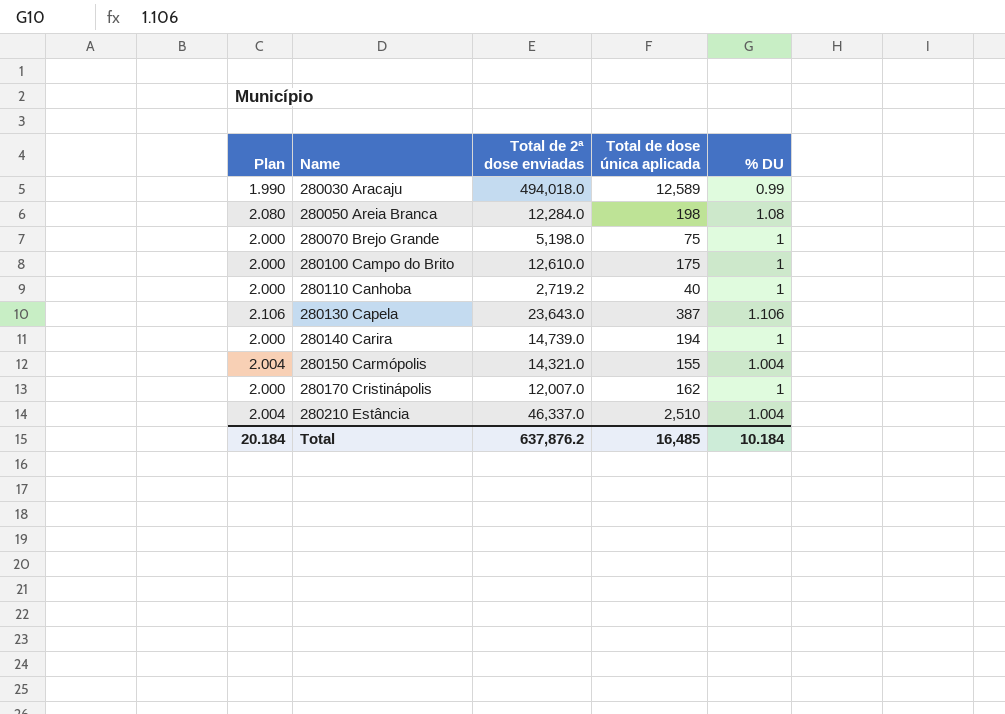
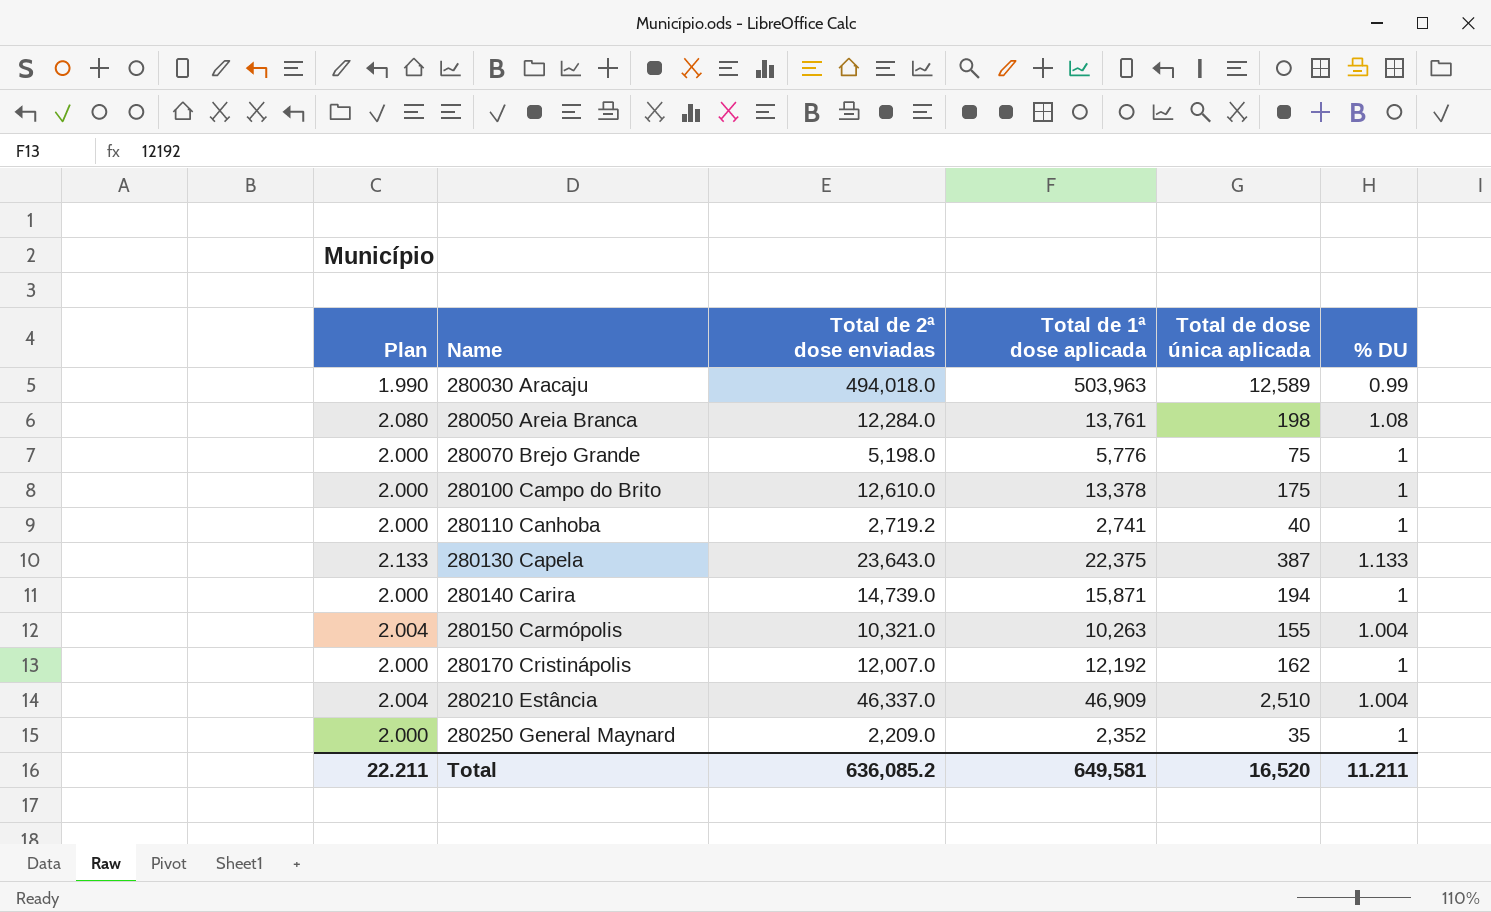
column Total de 1ª dose aplicada | position: none -> 4
280130 Capela | Plan: 2.106 -> 2.133
280130 Capela | % DU: 1.106 -> 1.133
280150 Carmópolis | Total de 2ª dose enviadas: 14,321.0 -> 10,321.0
row 280250 General Maynard: none -> 2.000 | 2,209.0 | 2,352 | 35 | 1
Total | Plan: 20.184 -> 22.211
Total | Total de 2ª dose enviadas: 637,876.2 -> 636,085.2
Total | Total de dose única aplicada: 16,485 -> 16,520
Total | % DU: 10.184 -> 11.211

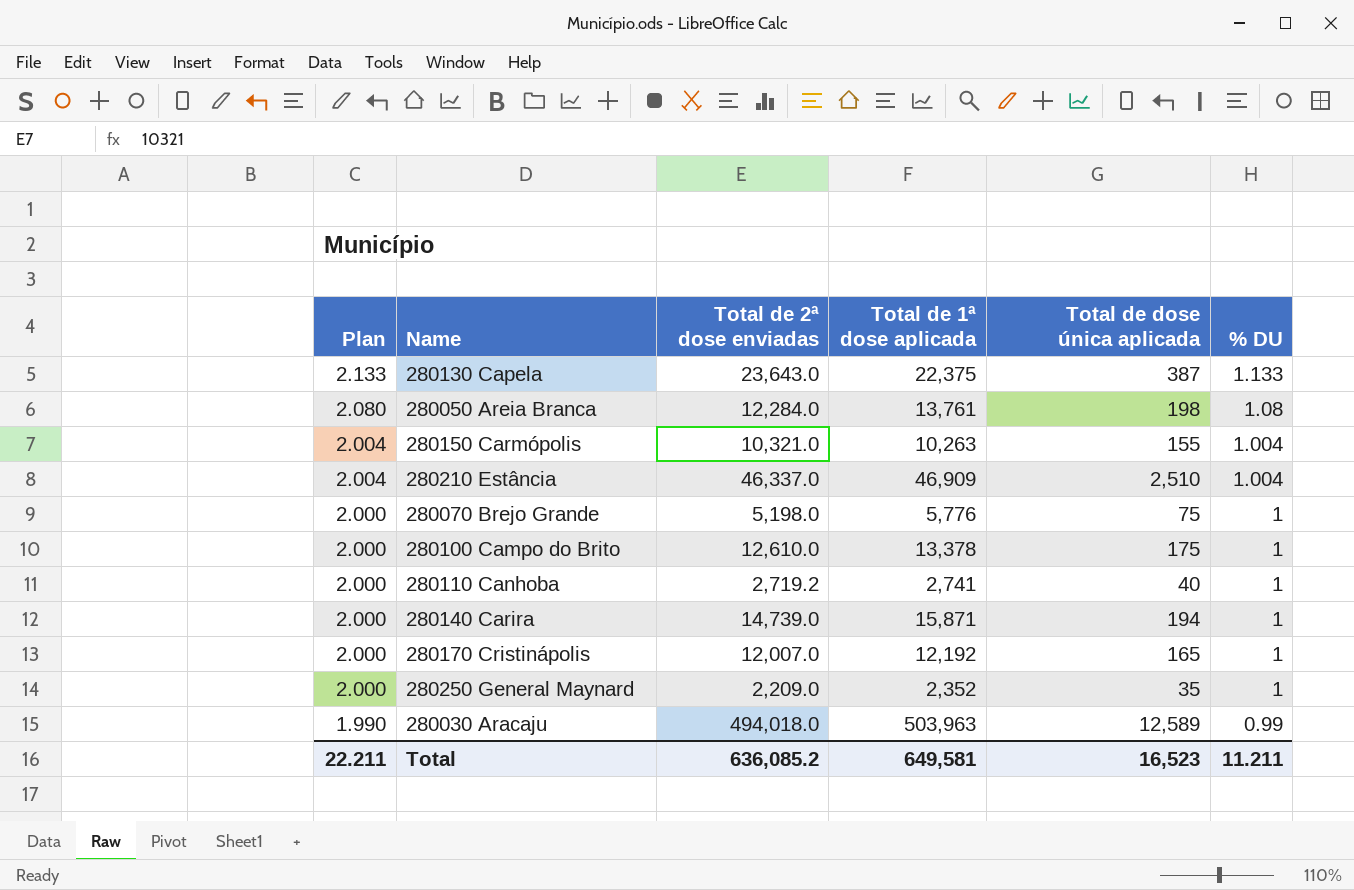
row order: Name ascending -> Plan descending
280170 Cristinápolis | Total de dose única aplicada: 162 -> 165
Total | Total de dose única aplicada: 16,520 -> 16,523

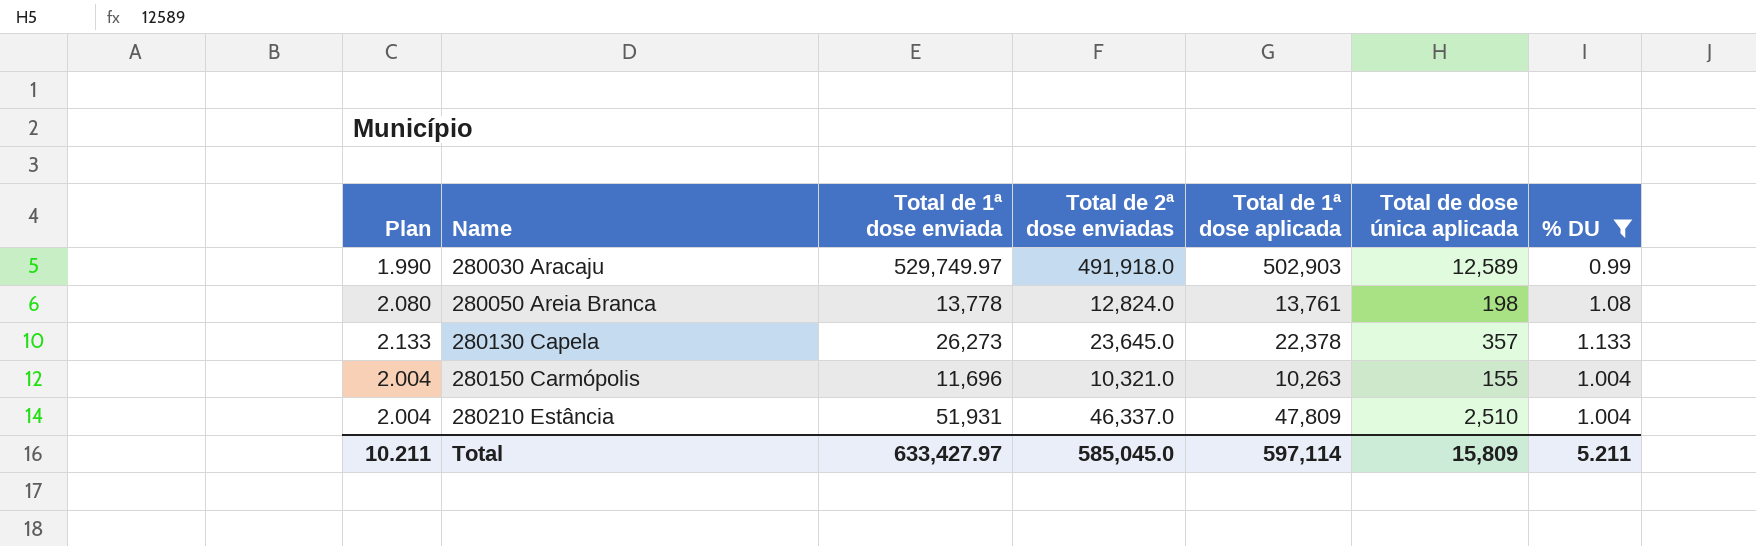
filter: none -> % DU != 1
row order: Plan descending -> Name ascending
column Total de 1ª dose enviada | position: none -> 3
280030 Aracaju | Total de 2ª dose enviadas: 494,018.0 -> 491,918.0
280030 Aracaju | Total de 1ª dose aplicada: 503,963 -> 502,903
280050 Areia Branca | Total de 2ª dose enviadas: 12,284.0 -> 12,824.0
280130 Capela | Total de 2ª dose enviadas: 23,643.0 -> 23,645.0
280130 Capela | Total de 1ª dose aplicada: 22,375 -> 22,378
280130 Capela | Total de dose única aplicada: 387 -> 357
280210 Estância | Total de 1ª dose aplicada: 46,909 -> 47,809
Total | Plan: 22.211 -> 10.211
Total | Total de 2ª dose enviadas: 636,085.2 -> 585,045.0
Total | Total de 1ª dose aplicada: 649,581 -> 597,114
Total | Total de dose única aplicada: 16,523 -> 15,809
Total | % DU: 11.211 -> 5.211

